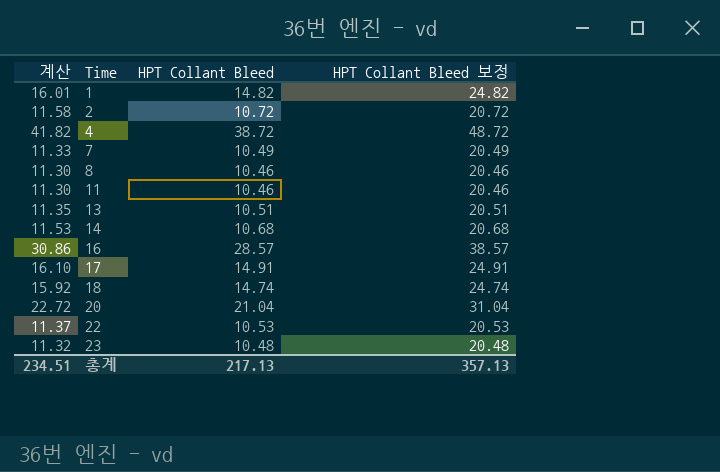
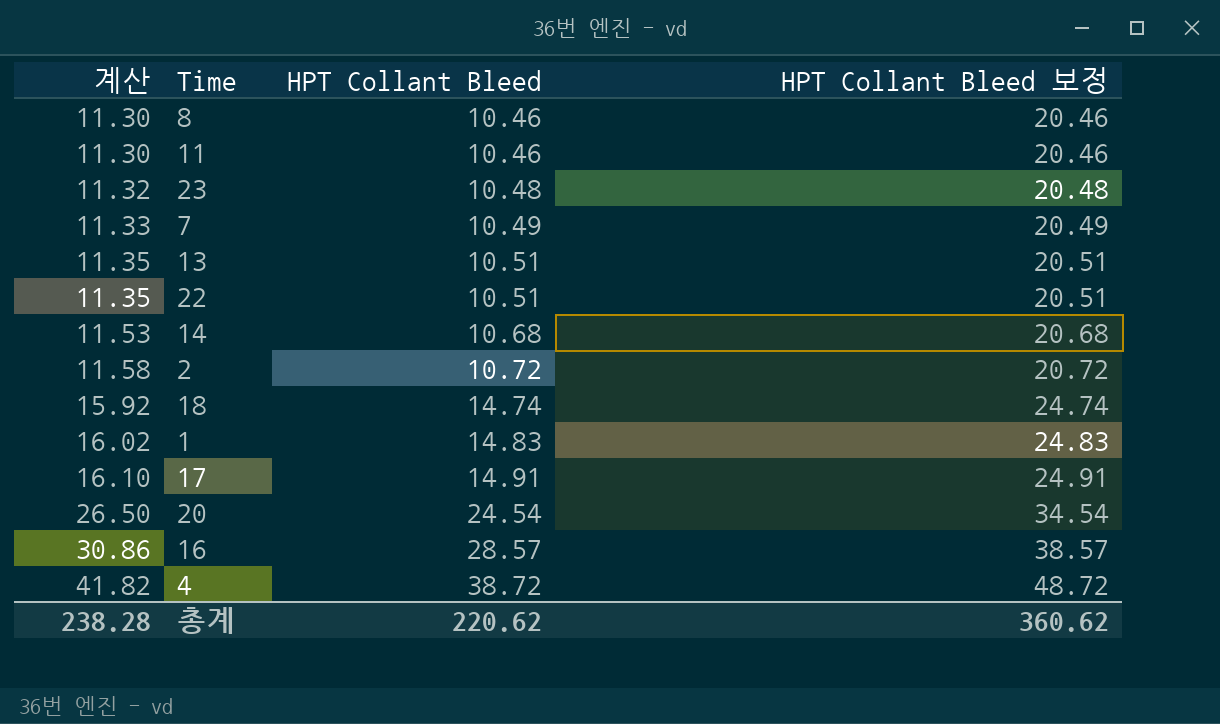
row order: Time ascending -> 계산 ascending
22 | 계산: 11.37 -> 11.35
22 | HPT Collant Bleed: 10.53 -> 10.51
22 | HPT Collant Bleed 보정: 20.53 -> 20.51
1 | 계산: 16.01 -> 16.02
1 | HPT Collant Bleed: 14.82 -> 14.83
1 | HPT Collant Bleed 보정: 24.82 -> 24.83
20 | 계산: 22.72 -> 26.50
20 | HPT Collant Bleed: 21.04 -> 24.54
20 | HPT Collant Bleed 보정: 31.04 -> 34.54
총계 | 계산: 234.51 -> 238.28
총계 | HPT Collant Bleed: 217.13 -> 220.62
총계 | HPT Collant Bleed 보정: 357.13 -> 360.62

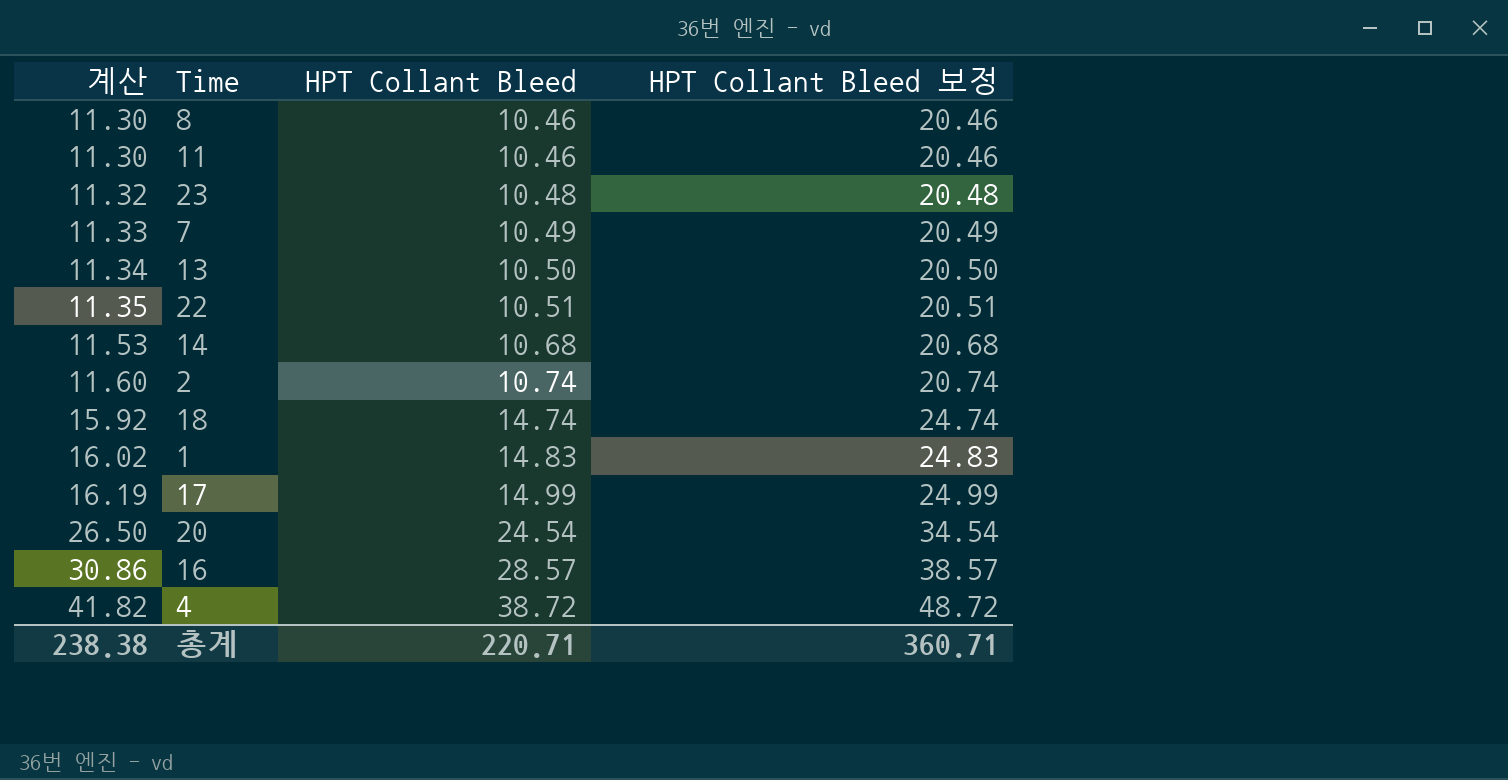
13 | 계산: 11.35 -> 11.34
13 | HPT Collant Bleed: 10.51 -> 10.50
13 | HPT Collant Bleed 보정: 20.51 -> 20.50
2 | 계산: 11.58 -> 11.60
2 | HPT Collant Bleed: 10.72 -> 10.74
2 | HPT Collant Bleed 보정: 20.72 -> 20.74
17 | 계산: 16.10 -> 16.19
17 | HPT Collant Bleed: 14.91 -> 14.99
17 | HPT Collant Bleed 보정: 24.91 -> 24.99
총계 | 계산: 238.28 -> 238.38
총계 | HPT Collant Bleed: 220.62 -> 220.71
총계 | HPT Collant Bleed 보정: 360.62 -> 360.71

